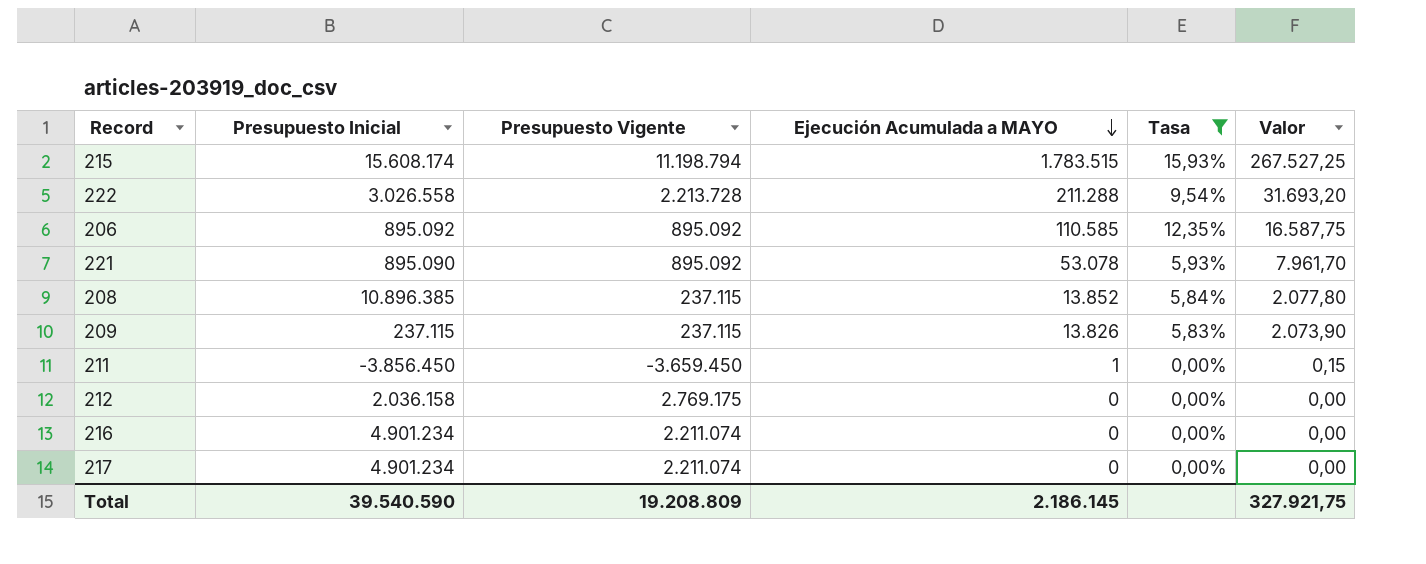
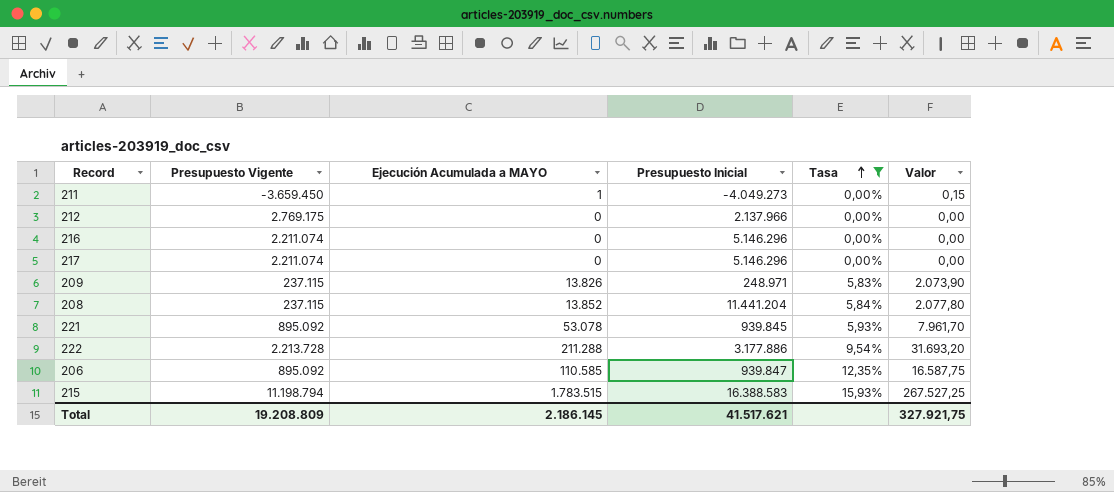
row order: Ejecución Acumulada a MAYO descending -> Tasa ascending
column Presupuesto Inicial | position: 2 -> 4
211 | Presupuesto Inicial: -3.856.450 -> -4.049.273
212 | Presupuesto Inicial: 2.036.158 -> 2.137.966
216 | Presupuesto Inicial: 4.901.234 -> 5.146.296
217 | Presupuesto Inicial: 4.901.234 -> 5.146.296
209 | Presupuesto Inicial: 237.115 -> 248.971
208 | Presupuesto Inicial: 10.896.385 -> 11.441.204
221 | Presupuesto Inicial: 895.090 -> 939.845
222 | Presupuesto Inicial: 3.026.558 -> 3.177.886
206 | Presupuesto Inicial: 895.092 -> 939.847
215 | Presupuesto Inicial: 15.608.174 -> 16.388.583
Total | Presupuesto Inicial: 39.540.590 -> 41.517.621

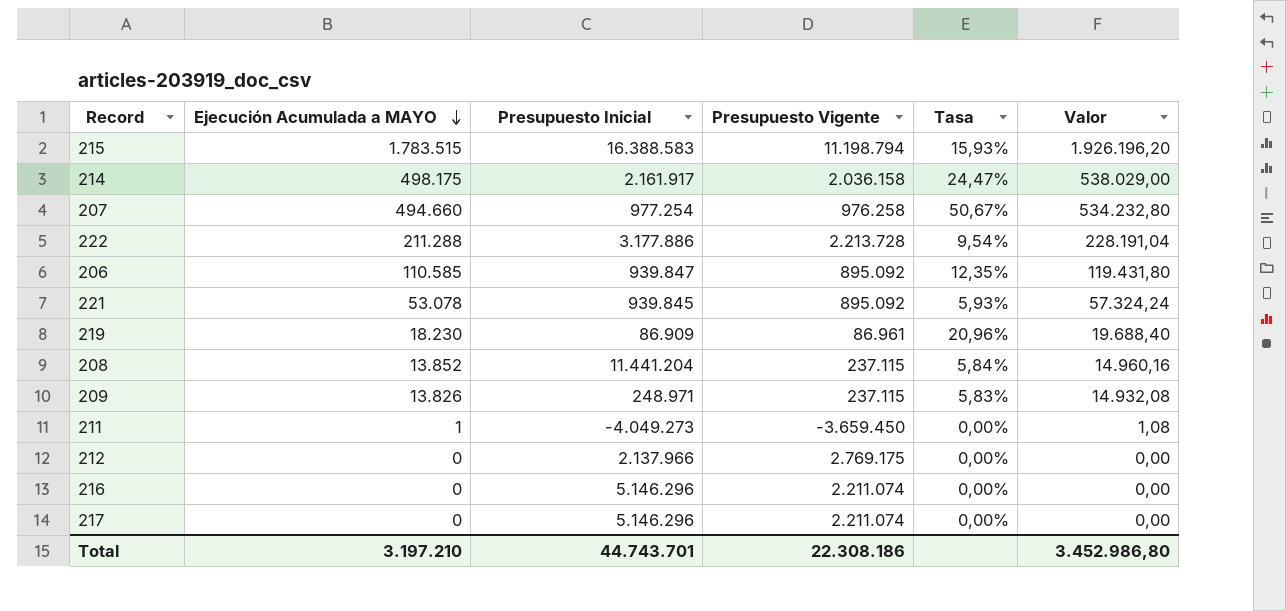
filter: Tasa <= 15,93% -> none
row order: Tasa ascending -> Ejecución Acumulada a MAYO descending
column Presupuesto Vigente | position: 2 -> 4
column Valor | formula: [Ejecución Acumulada a MAYO] * 0,15 -> [Ejecución Acumulada a MAYO] * 1,08
Total | Ejecución Acumulada a MAYO: 2.186.145 -> 3.197.210
Total | Presupuesto Inicial: 41.517.621 -> 44.743.701
Total | Presupuesto Vigente: 19.208.809 -> 22.308.186
Total | Valor: 327.921,75 -> 3.452.986,80

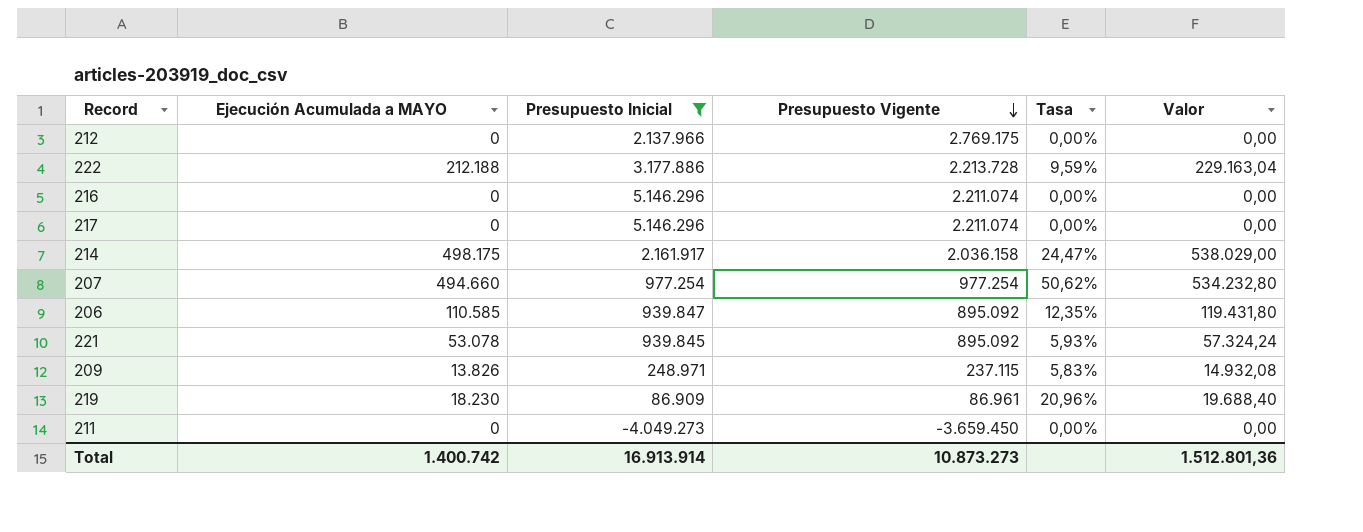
filter: none -> Presupuesto Inicial <= 5.146.296
row order: Ejecución Acumulada a MAYO descending -> Presupuesto Vigente descending
222 | Ejecución Acumulada a MAYO: 211.288 -> 212.188
222 | Tasa: 9,54% -> 9,59%
222 | Valor: 228.191,04 -> 229.163,04
207 | Presupuesto Vigente: 976.258 -> 977.254
207 | Tasa: 50,67% -> 50,62%
211 | Ejecución Acumulada a MAYO: 1 -> 0
211 | Valor: 1,08 -> 0,00
Total | Ejecución Acumulada a MAYO: 3.197.210 -> 1.400.742
Total | Presupuesto Inicial: 44.743.701 -> 16.913.914
Total | Presupuesto Vigente: 22.308.186 -> 10.873.273
Total | Valor: 3.452.986,80 -> 1.512.801,36

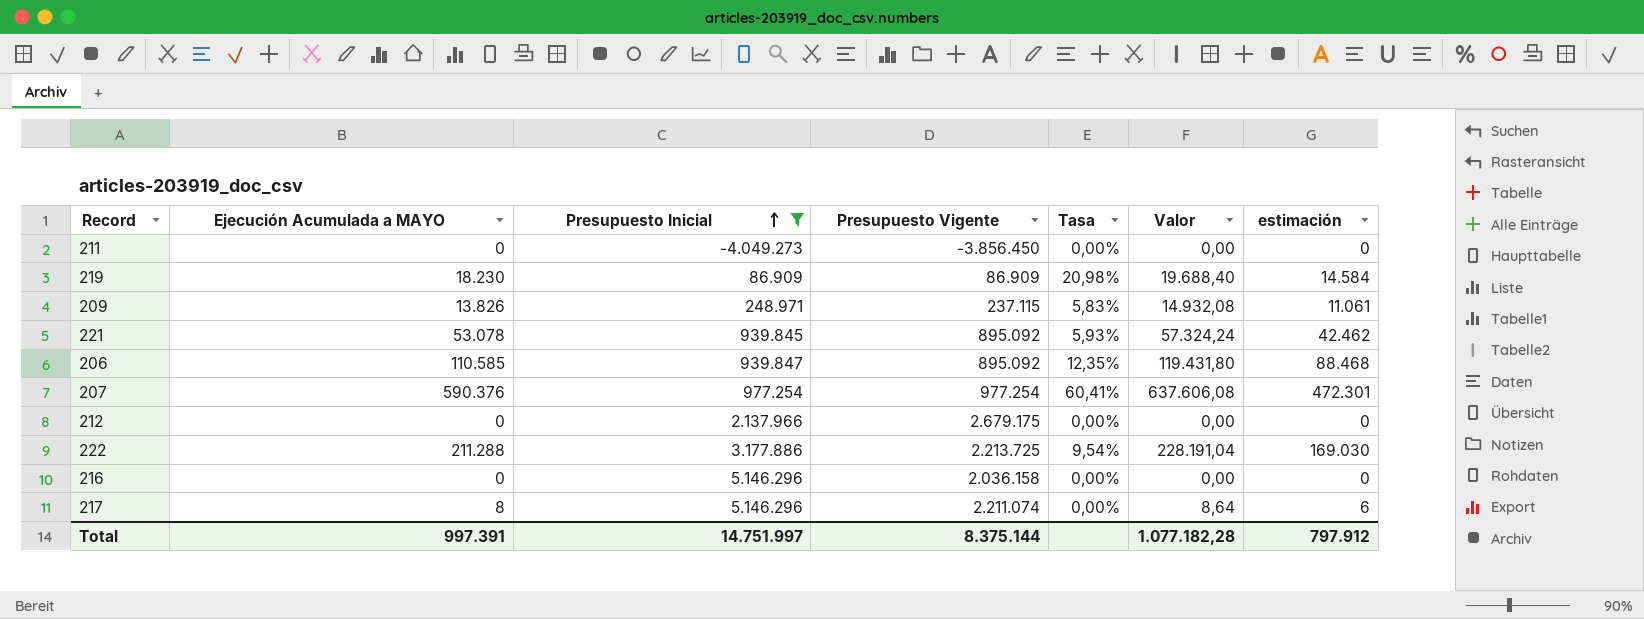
row order: Presupuesto Vigente descending -> Presupuesto Inicial ascending
column estimación | formula: none -> [Ejecución Acumulada a MAYO] * 0,8
row 214: 498.175 | 2.161.917 | 2.036.158 | 24,47% | 538.029,00 -> none
211 | Presupuesto Vigente: -3.659.450 -> -3.856.450
219 | Presupuesto Vigente: 86.961 -> 86.909
219 | Tasa: 20,96% -> 20,98%
207 | Ejecución Acumulada a MAYO: 494.660 -> 590.376
207 | Tasa: 50,62% -> 60,41%
207 | Valor: 534.232,80 -> 637.606,08
212 | Presupuesto Vigente: 2.769.175 -> 2.679.175
222 | Ejecución Acumulada a MAYO: 212.188 -> 211.288
222 | Presupuesto Vigente: 2.213.728 -> 2.213.725
222 | Tasa: 9,59% -> 9,54%
222 | Valor: 229.163,04 -> 228.191,04
216 | Presupuesto Vigente: 2.211.074 -> 2.036.158
217 | Ejecución Acumulada a MAYO: 0 -> 8
217 | Valor: 0,00 -> 8,64
Total | Ejecución Acumulada a MAYO: 1.400.742 -> 997.391
Total | Presupuesto Inicial: 16.913.914 -> 14.751.997
Total | Presupuesto Vigente: 10.873.273 -> 8.375.144
Total | Valor: 1.512.801,36 -> 1.077.182,28

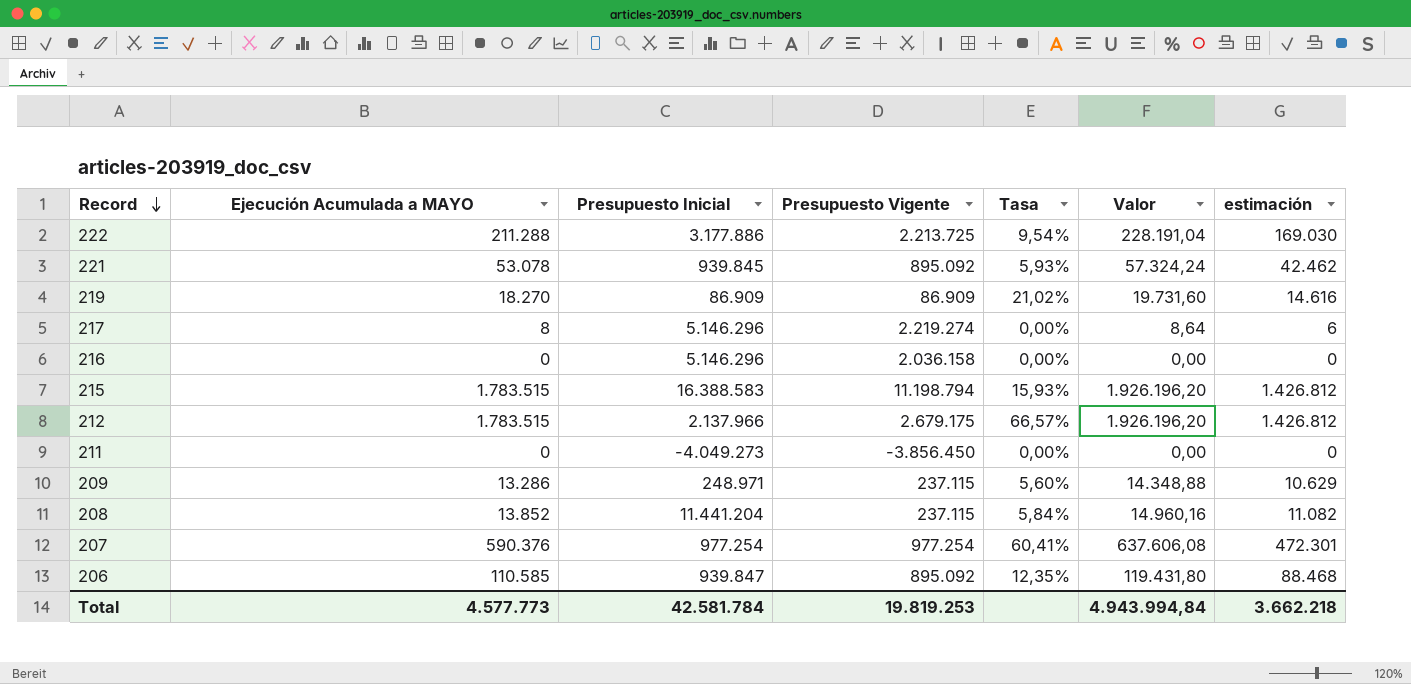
filter: Presupuesto Inicial <= 5.146.296 -> none
row order: Presupuesto Inicial ascending -> Record descending
219 | Ejecución Acumulada a MAYO: 18.230 -> 18.270
219 | Tasa: 20,98% -> 21,02%
219 | Valor: 19.688,40 -> 19.731,60
219 | estimación: 14.584 -> 14.616
217 | Presupuesto Vigente: 2.211.074 -> 2.219.274
212 | Ejecución Acumulada a MAYO: 0 -> 1.783.515
212 | Tasa: 0,00% -> 66,57%
212 | Valor: 0,00 -> 1.926.196,20
212 | estimación: 0 -> 1.426.812
209 | Ejecución Acumulada a MAYO: 13.826 -> 13.286
209 | Tasa: 5,83% -> 5,60%
209 | Valor: 14.932,08 -> 14.348,88
209 | estimación: 11.061 -> 10.629
Total | Ejecución Acumulada a MAYO: 997.391 -> 4.577.773
Total | Presupuesto Inicial: 14.751.997 -> 42.581.784
Total | Presupuesto Vigente: 8.375.144 -> 19.819.253
Total | Valor: 1.077.182,28 -> 4.943.994,84
Total | estimación: 797.912 -> 3.662.218

